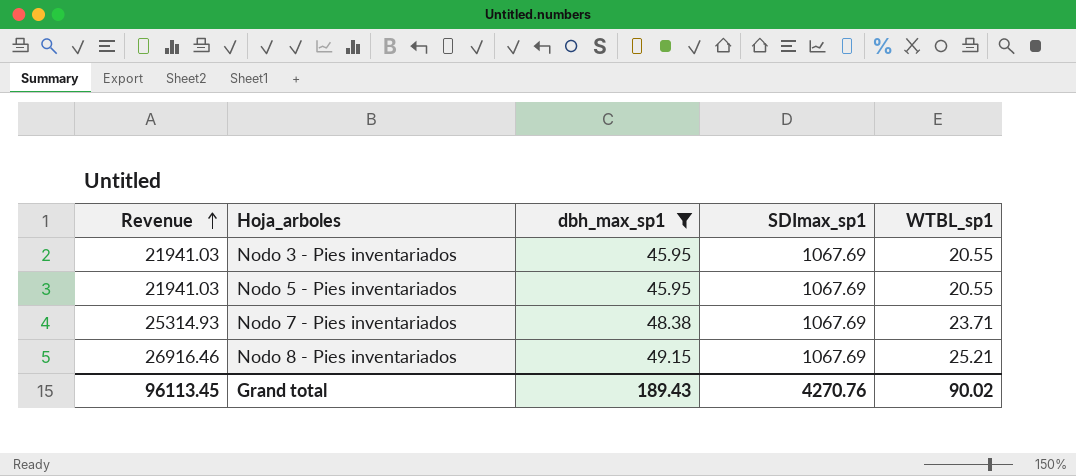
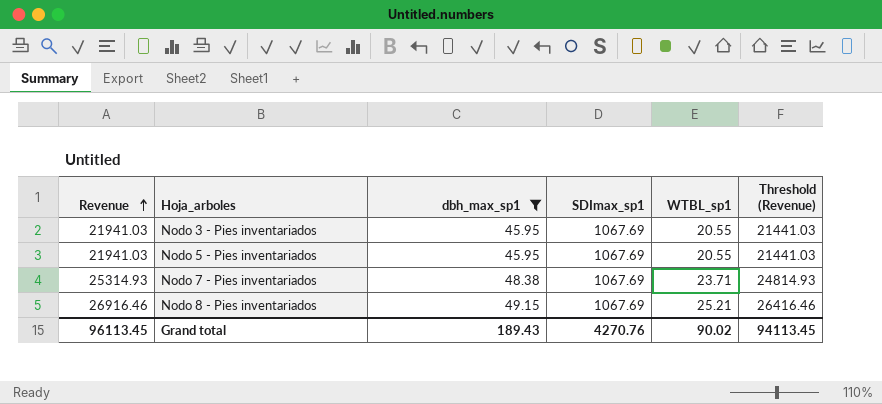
column Threshold (Revenue) | formula: none -> [Revenue] - 500

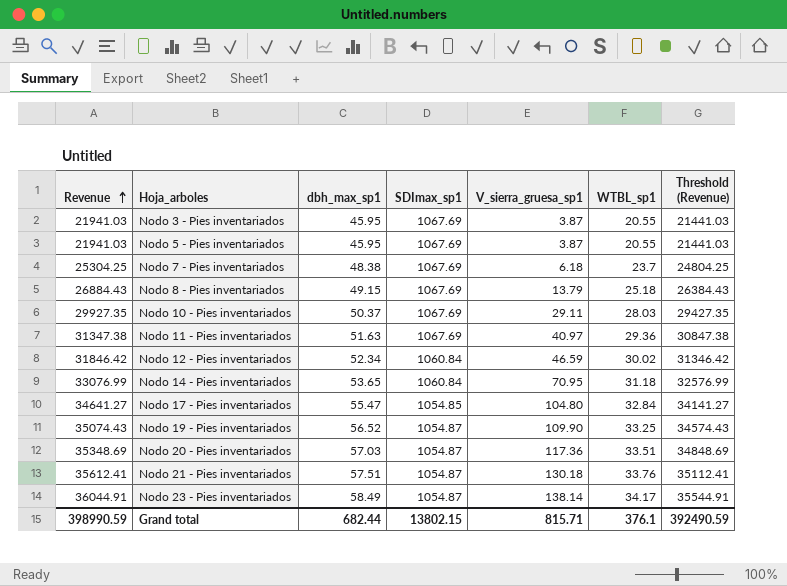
filter: dbh_max_sp1 <= 49.15 -> none
column V_sierra_gruesa_sp1 | position: none -> 5
Nodo 7 - Pies inventariados | Revenue: 25314.93 -> 25304.25
Nodo 7 - Pies inventariados | WTBL_sp1: 23.71 -> 23.7
Nodo 7 - Pies inventariados | Threshold (Revenue): 24814.93 -> 24804.25
Nodo 8 - Pies inventariados | Revenue: 26916.46 -> 26884.43
Nodo 8 - Pies inventariados | WTBL_sp1: 25.21 -> 25.18
Nodo 8 - Pies inventariados | Threshold (Revenue): 26416.46 -> 26384.43
Grand total | Revenue: 96113.45 -> 398990.59
Grand total | dbh_max_sp1: 189.43 -> 682.44
Grand total | SDImax_sp1: 4270.76 -> 13802.15
Grand total | WTBL_sp1: 90.02 -> 376.1
Grand total | Threshold (Revenue): 94113.45 -> 392490.59

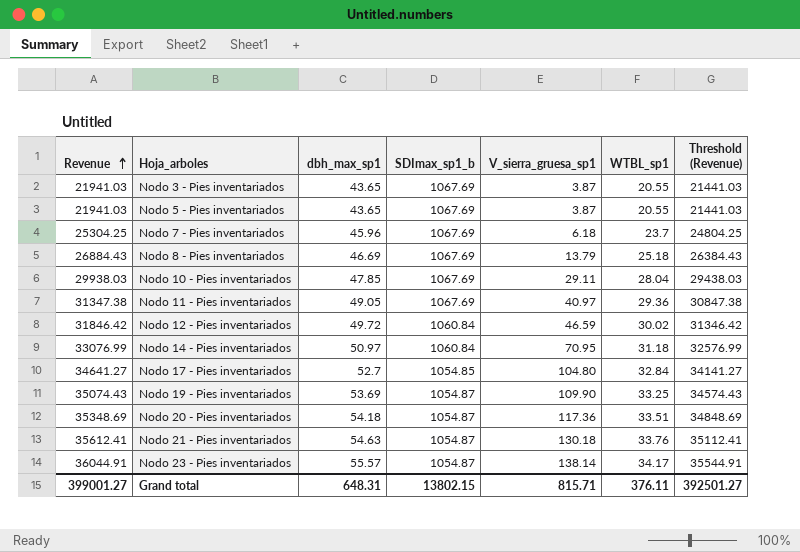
column name: SDImax_sp1 -> SDImax_sp1_b
Nodo 3 - Pies inventariados | dbh_max_sp1: 45.95 -> 43.65
Nodo 5 - Pies inventariados | dbh_max_sp1: 45.95 -> 43.65
Nodo 7 - Pies inventariados | dbh_max_sp1: 48.38 -> 45.96
Nodo 8 - Pies inventariados | dbh_max_sp1: 49.15 -> 46.69
Nodo 10 - Pies inventariados | Revenue: 29927.35 -> 29938.03
Nodo 10 - Pies inventariados | dbh_max_sp1: 50.37 -> 47.85
Nodo 10 - Pies inventariados | WTBL_sp1: 28.03 -> 28.04
Nodo 10 - Pies inventariados | Threshold (Revenue): 29427.35 -> 29438.03
Nodo 11 - Pies inventariados | dbh_max_sp1: 51.63 -> 49.05
Nodo 12 - Pies inventariados | dbh_max_sp1: 52.34 -> 49.72
Nodo 14 - Pies inventariados | dbh_max_sp1: 53.65 -> 50.97
Nodo 17 - Pies inventariados | dbh_max_sp1: 55.47 -> 52.7
Nodo 19 - Pies inventariados | dbh_max_sp1: 56.52 -> 53.69
Nodo 20 - Pies inventariados | dbh_max_sp1: 57.03 -> 54.18
Nodo 21 - Pies inventariados | dbh_max_sp1: 57.51 -> 54.63
Nodo 23 - Pies inventariados | dbh_max_sp1: 58.49 -> 55.57
Grand total | Revenue: 398990.59 -> 399001.27
Grand total | dbh_max_sp1: 682.44 -> 648.31
Grand total | WTBL_sp1: 376.1 -> 376.11
Grand total | Threshold (Revenue): 392490.59 -> 392501.27

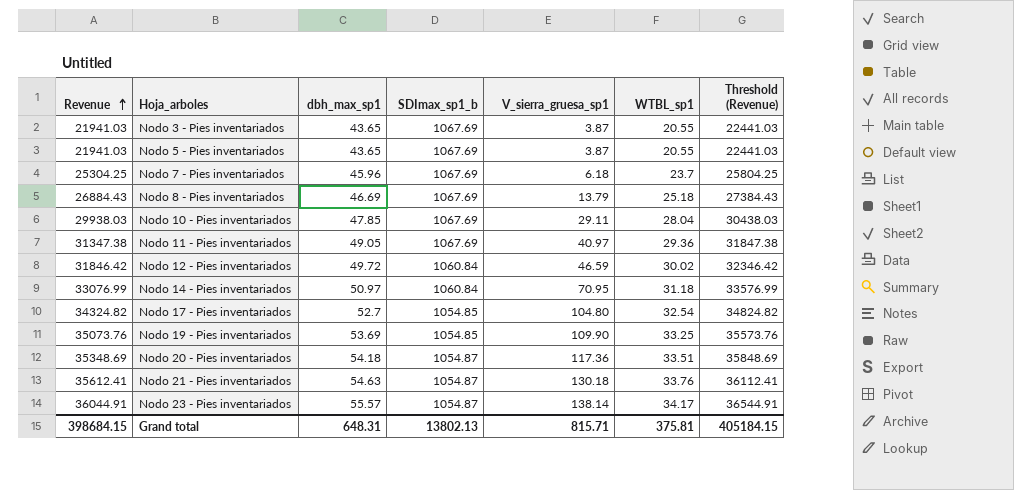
column Threshold (Revenue) | formula: [Revenue] - 500 -> [Revenue] + 500
Nodo 17 - Pies inventariados | Revenue: 34641.27 -> 34324.82
Nodo 17 - Pies inventariados | WTBL_sp1: 32.84 -> 32.54
Nodo 19 - Pies inventariados | Revenue: 35074.43 -> 35073.76
Nodo 19 - Pies inventariados | SDImax_sp1_b: 1054.87 -> 1054.85
Grand total | Revenue: 399001.27 -> 398684.15
Grand total | SDImax_sp1_b: 13802.15 -> 13802.13
Grand total | WTBL_sp1: 376.11 -> 375.81
Grand total | Threshold (Revenue): 392501.27 -> 405184.15

